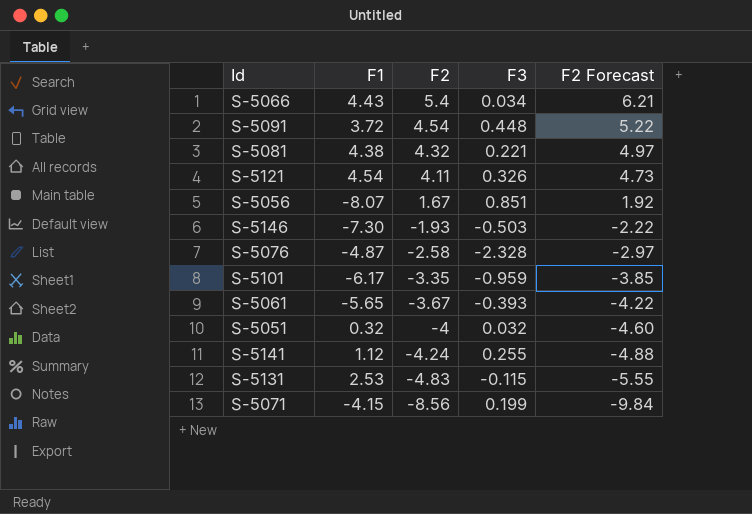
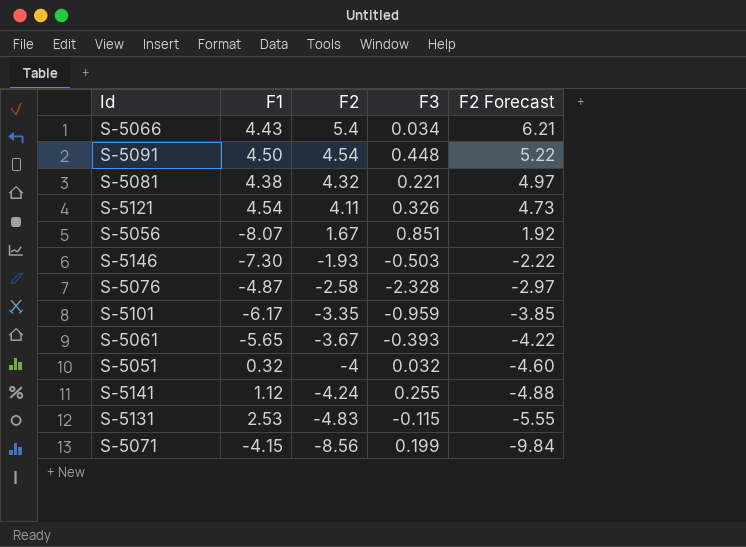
S-5091 | F1: 3.72 -> 4.50

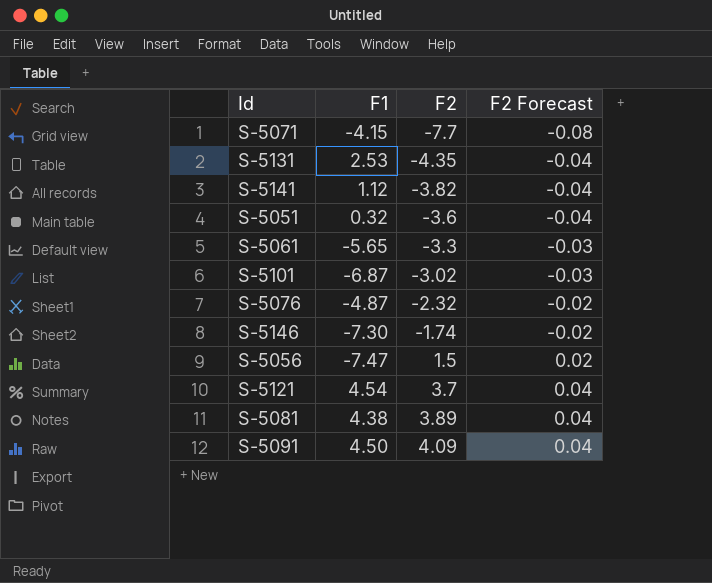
row order: F2 descending -> F2 ascending
column F3 | position: 4 -> none
column F2 Forecast | formula: [F2] * 1.15 -> [F2] * 0.01
row S-5066: 4.43 | 5.4 | 0.034 | 6.21 -> none
S-5071 | F2: -8.56 -> -7.7
S-5131 | F2: -4.83 -> -4.35
S-5141 | F2: -4.24 -> -3.82
S-5051 | F2: -4 -> -3.6
S-5061 | F2: -3.67 -> -3.3
S-5101 | F1: -6.17 -> -6.87
S-5101 | F2: -3.35 -> -3.02
S-5076 | F2: -2.58 -> -2.32
S-5146 | F2: -1.93 -> -1.74
S-5056 | F1: -8.07 -> -7.47
S-5056 | F2: 1.67 -> 1.5
S-5121 | F2: 4.11 -> 3.7
S-5081 | F2: 4.32 -> 3.89
S-5091 | F2: 4.54 -> 4.09

